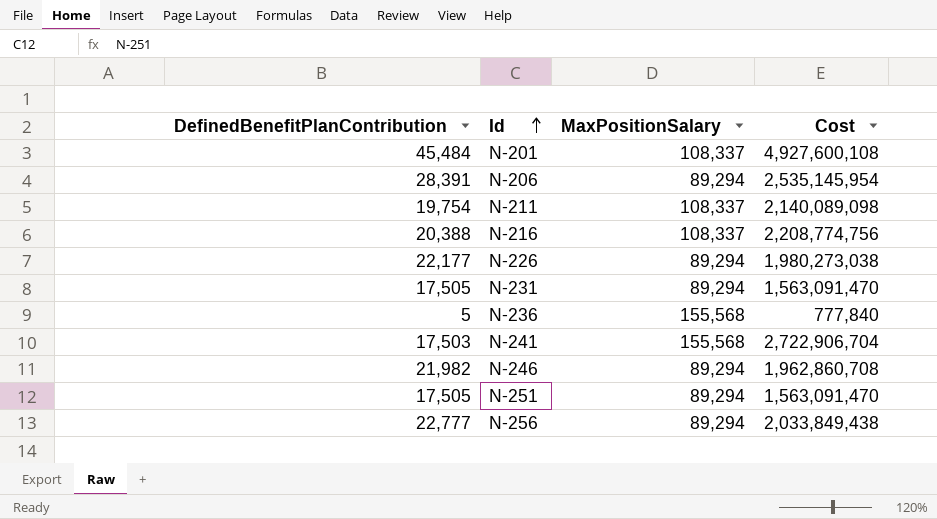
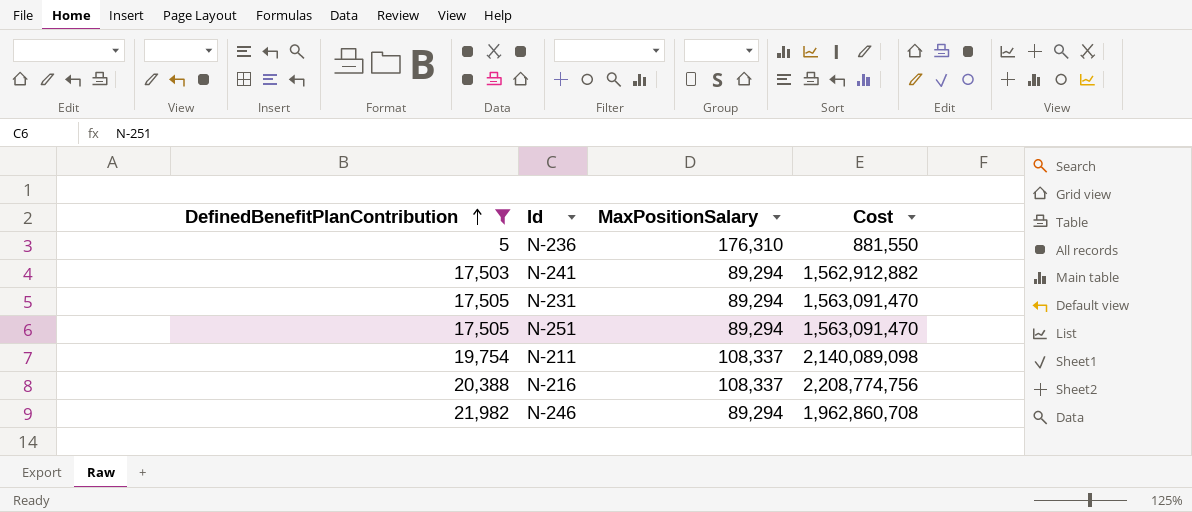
filter: none -> DefinedBenefitPlanContribution <= 21,982
row order: Id ascending -> DefinedBenefitPlanContribution ascending
N-236 | MaxPositionSalary: 155,568 -> 176,310
N-236 | Cost: 777,840 -> 881,550
N-241 | MaxPositionSalary: 155,568 -> 89,294
N-241 | Cost: 2,722,906,704 -> 1,562,912,882

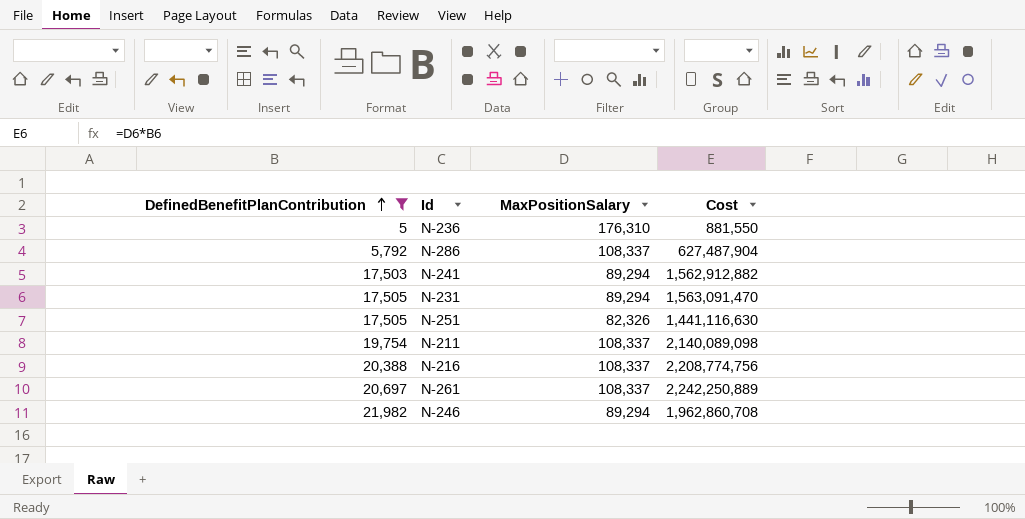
row N-286: none -> 5,792 | 108,337 | 627,487,904
N-251 | MaxPositionSalary: 89,294 -> 82,326
N-251 | Cost: 1,563,091,470 -> 1,441,116,630
row N-261: none -> 20,697 | 108,337 | 2,242,250,889

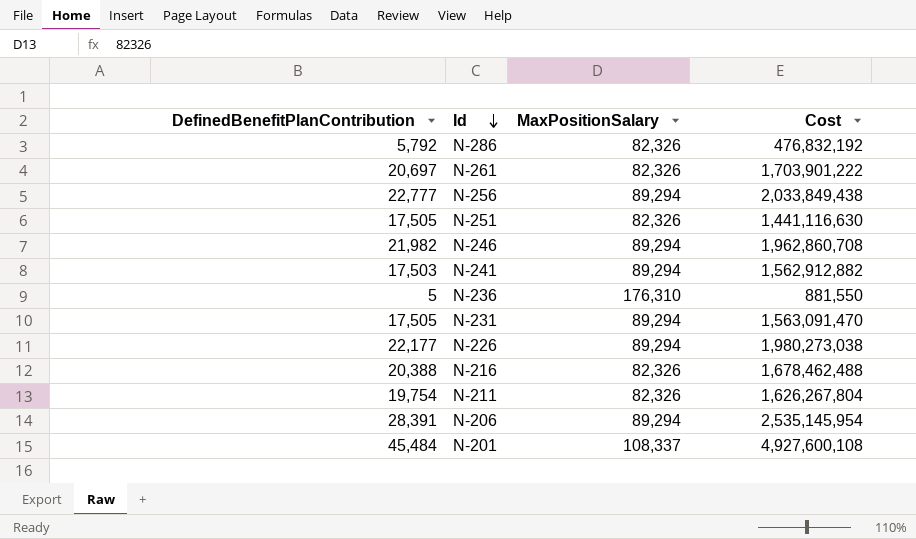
filter: DefinedBenefitPlanContribution <= 21,982 -> none
row order: DefinedBenefitPlanContribution ascending -> Id descending
N-286 | MaxPositionSalary: 108,337 -> 82,326
N-286 | Cost: 627,487,904 -> 476,832,192
N-261 | MaxPositionSalary: 108,337 -> 82,326
N-261 | Cost: 2,242,250,889 -> 1,703,901,222
N-216 | MaxPositionSalary: 108,337 -> 82,326
N-216 | Cost: 2,208,774,756 -> 1,678,462,488
N-211 | MaxPositionSalary: 108,337 -> 82,326
N-211 | Cost: 2,140,089,098 -> 1,626,267,804

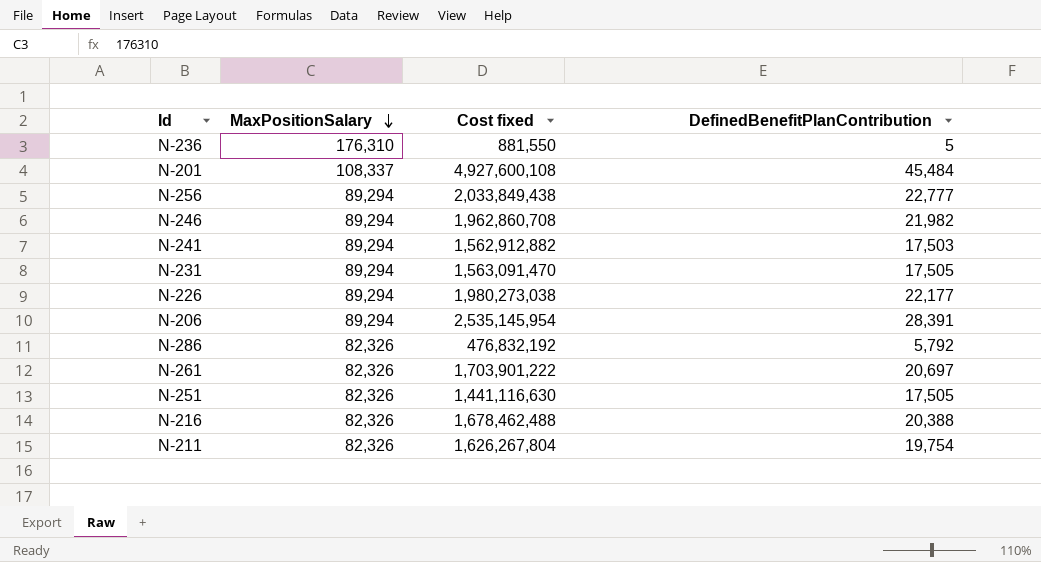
row order: Id descending -> MaxPositionSalary descending
column name: Cost -> Cost fixed
column DefinedBenefitPlanContribution | position: 1 -> 4

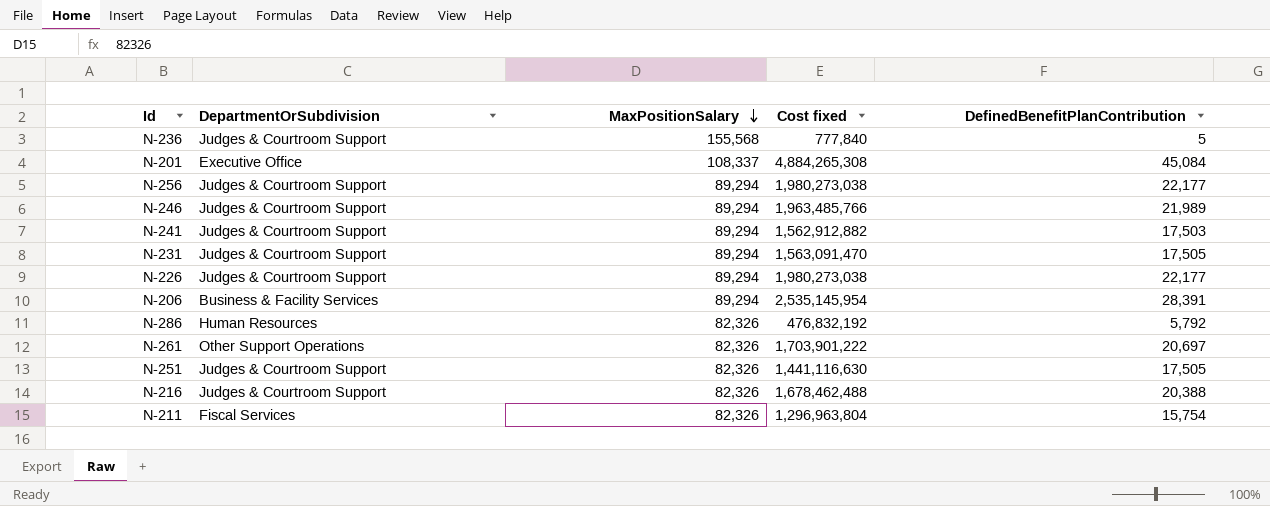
column DepartmentOrSubdivision | position: none -> 2
N-236 | MaxPositionSalary: 176,310 -> 155,568
N-236 | Cost fixed: 881,550 -> 777,840
N-201 | Cost fixed: 4,927,600,108 -> 4,884,265,308
N-201 | DefinedBenefitPlanContribution: 45,484 -> 45,084
N-256 | Cost fixed: 2,033,849,438 -> 1,980,273,038
N-256 | DefinedBenefitPlanContribution: 22,777 -> 22,177
N-246 | Cost fixed: 1,962,860,708 -> 1,963,485,766
N-246 | DefinedBenefitPlanContribution: 21,982 -> 21,989
N-211 | Cost fixed: 1,626,267,804 -> 1,296,963,804
N-211 | DefinedBenefitPlanContribution: 19,754 -> 15,754

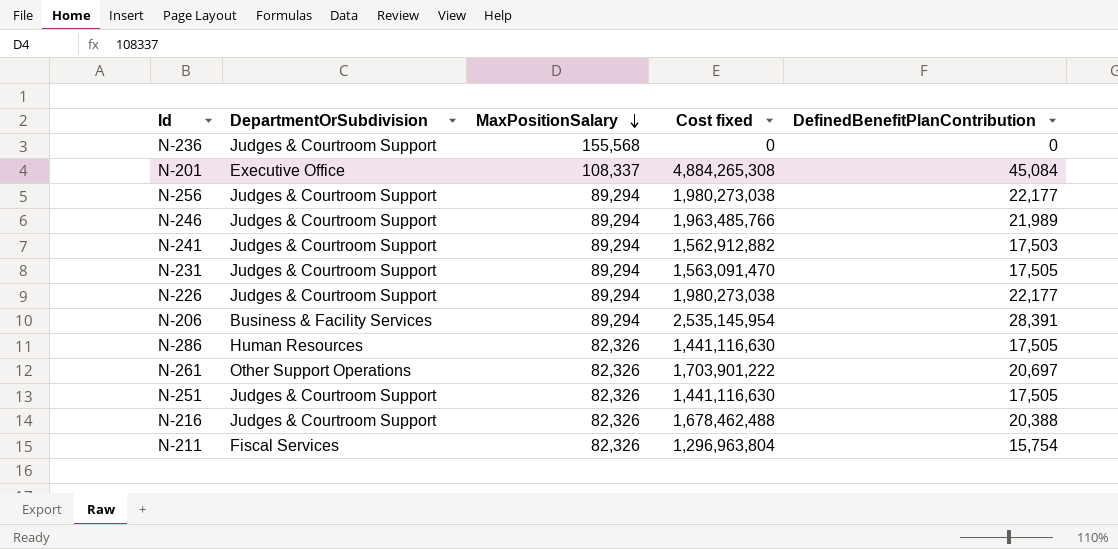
N-236 | Cost fixed: 777,840 -> 0
N-236 | DefinedBenefitPlanContribution: 5 -> 0
N-286 | Cost fixed: 476,832,192 -> 1,441,116,630
N-286 | DefinedBenefitPlanContribution: 5,792 -> 17,505

